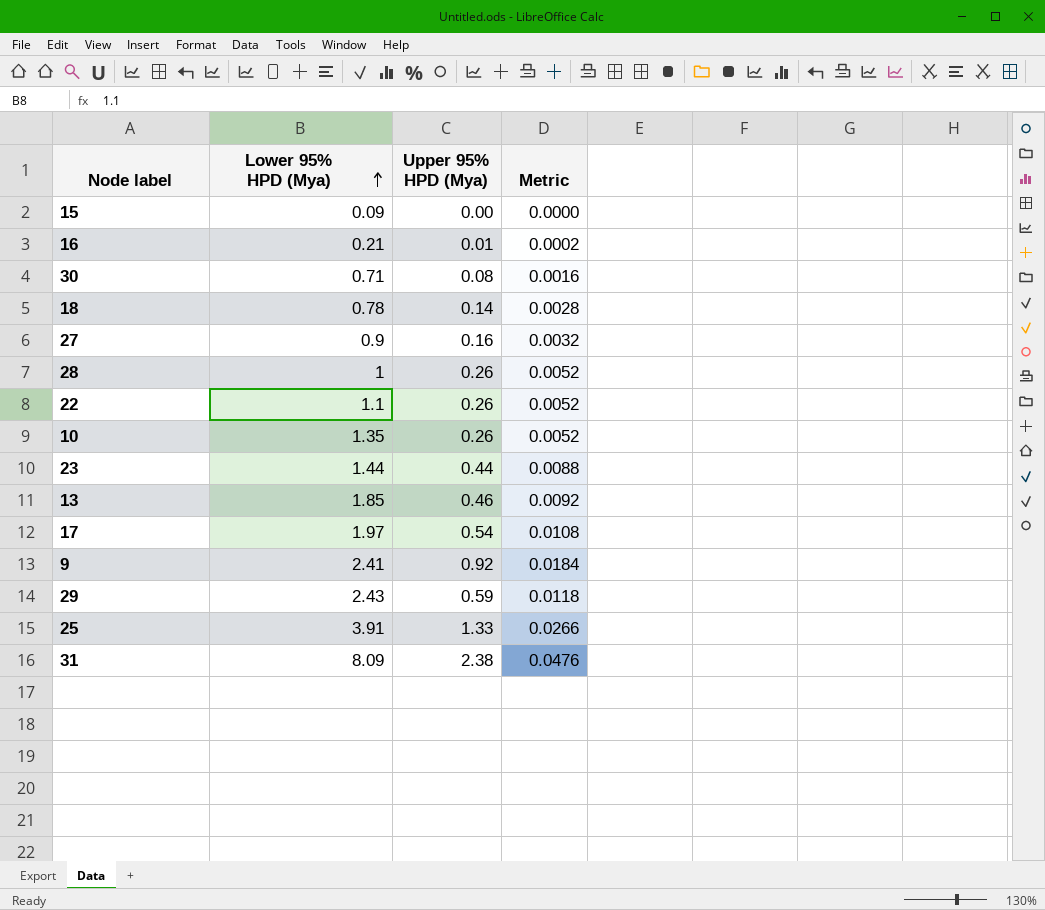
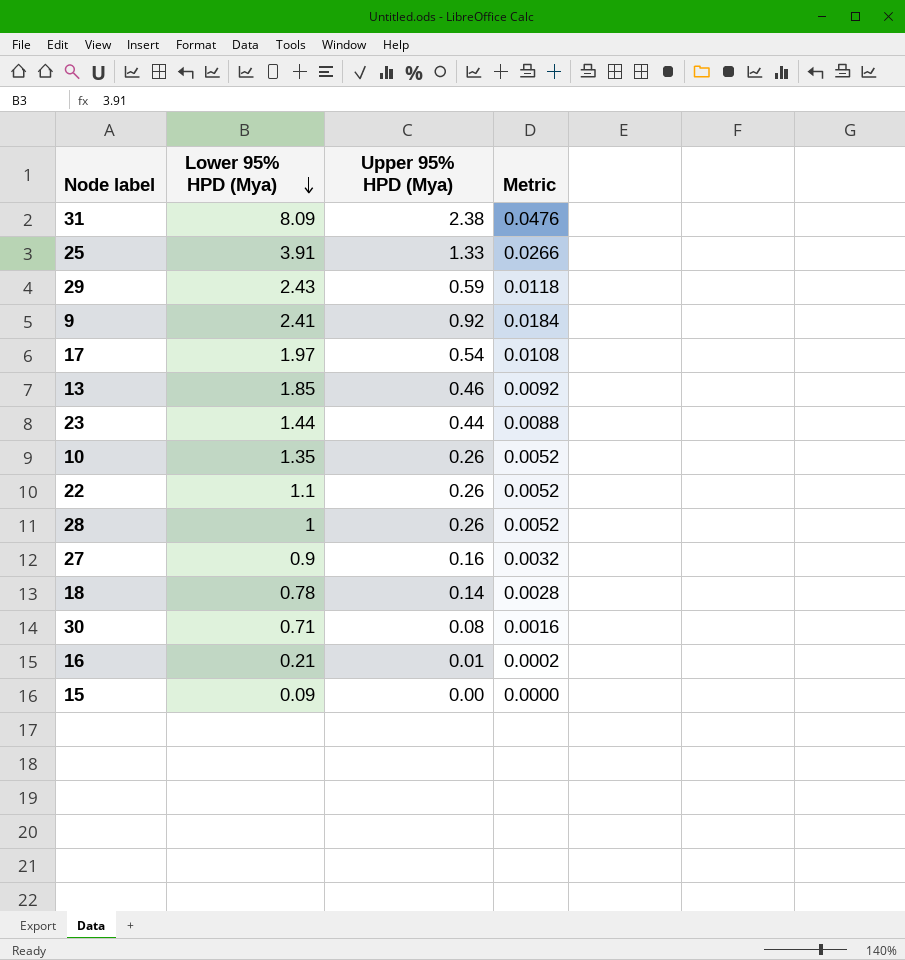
row order: Lower 95% HPD (Mya) ascending -> Lower 95% HPD (Mya) descending

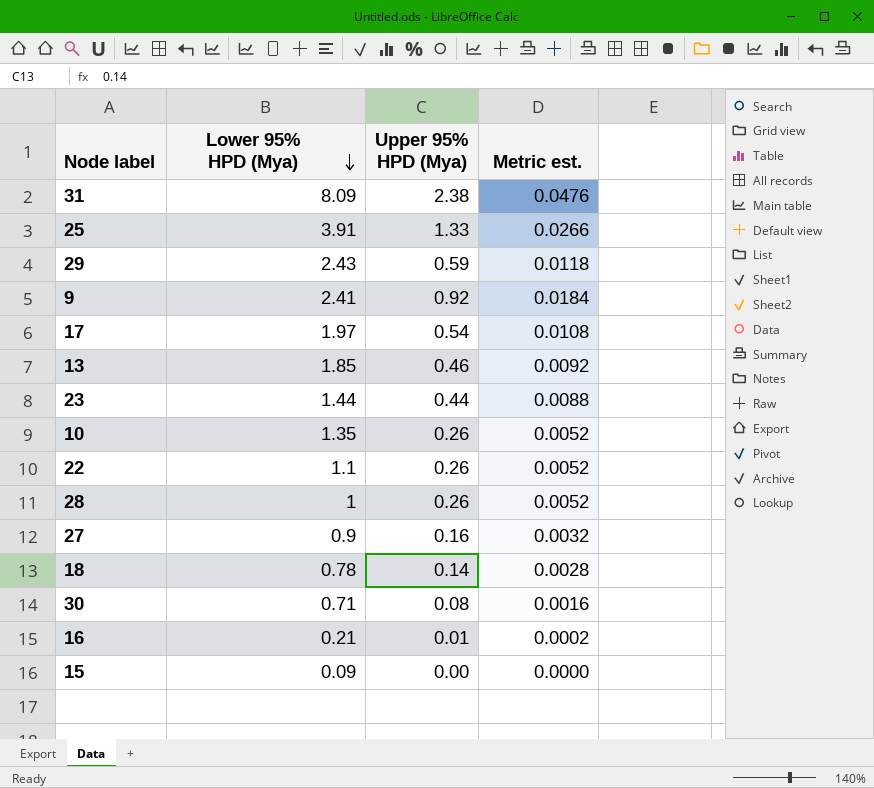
column name: Metric -> Metric est.

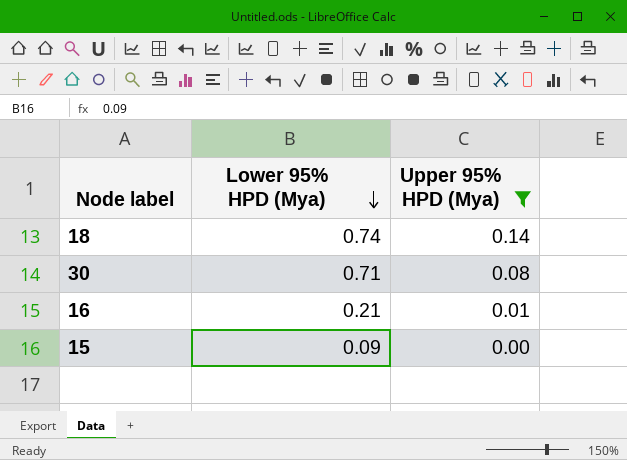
filter: none -> Upper 95% HPD (Mya) <= 0.14
column Metric est. | formula: [Upper 95% HPD (Mya)] * 0.02 -> none
18 | Lower 95% HPD (Mya): 0.78 -> 0.74

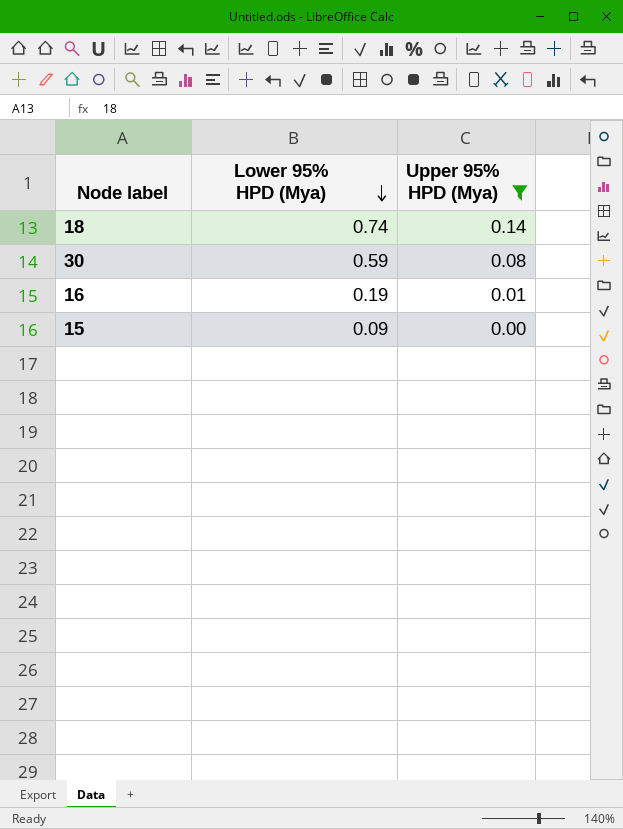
30 | Lower 95% HPD (Mya): 0.71 -> 0.59
16 | Lower 95% HPD (Mya): 0.21 -> 0.19

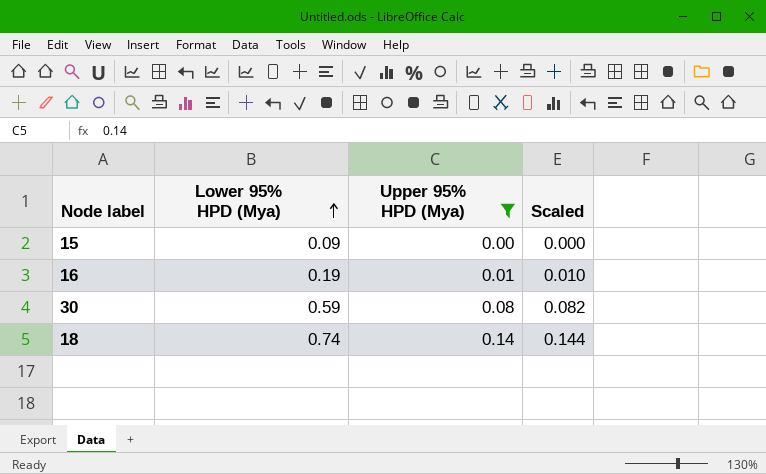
row order: Lower 95% HPD (Mya) descending -> Lower 95% HPD (Mya) ascending
column Scaled | formula: none -> [Upper 95% HPD (Mya)] * 1.03

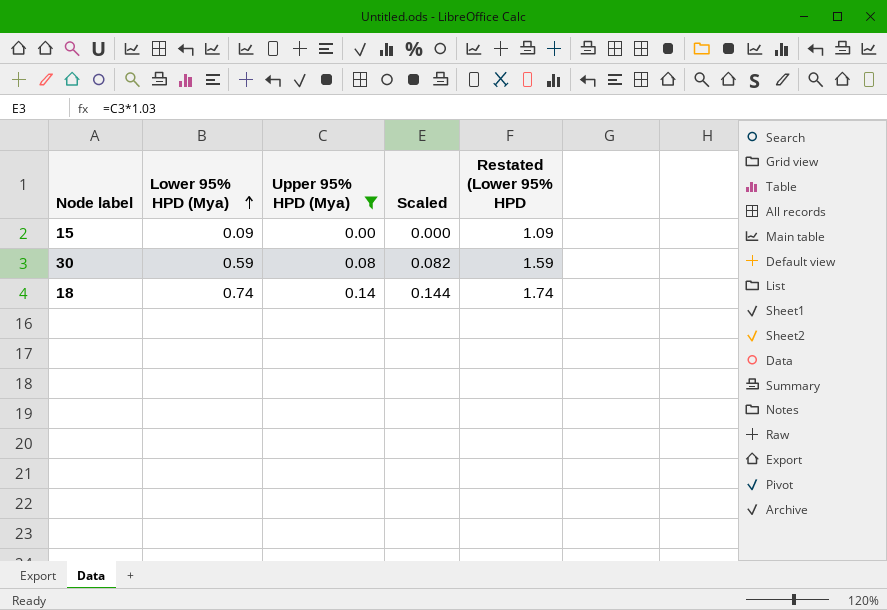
column Restated (Lower 95% HPD | formula: none -> [Lower 95% HPD (Mya)] + 1
row 16: 0.19 | 0.01 | 0.010 -> none

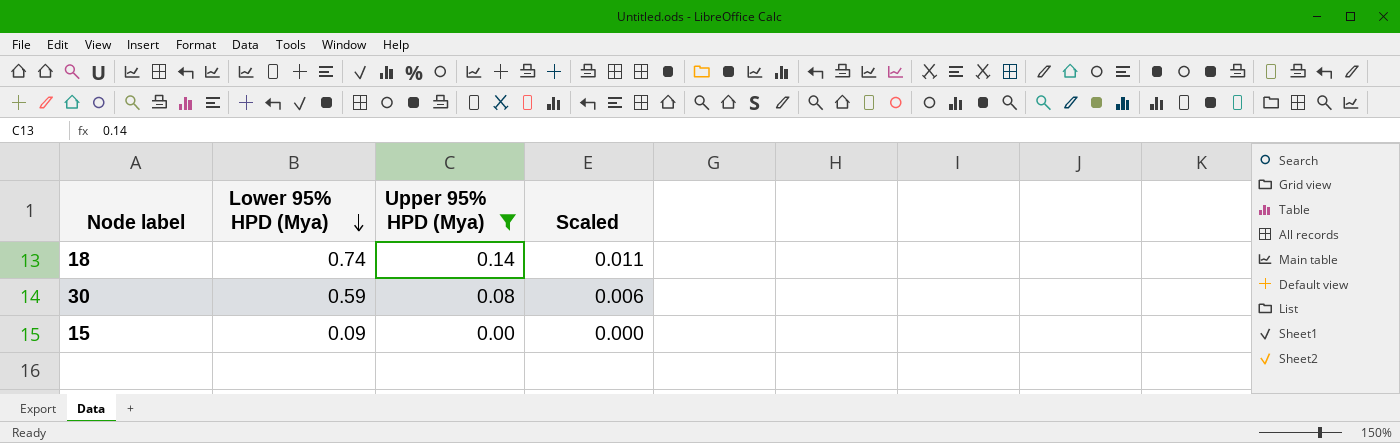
row order: Lower 95% HPD (Mya) ascending -> Lower 95% HPD (Mya) descending
column Restated (Lower 95% HPD | formula: [Lower 95% HPD (Mya)] + 1 -> none
column Scaled | formula: [Upper 95% HPD (Mya)] * 1.03 -> [Upper 95% HPD (Mya)] * 0.08

